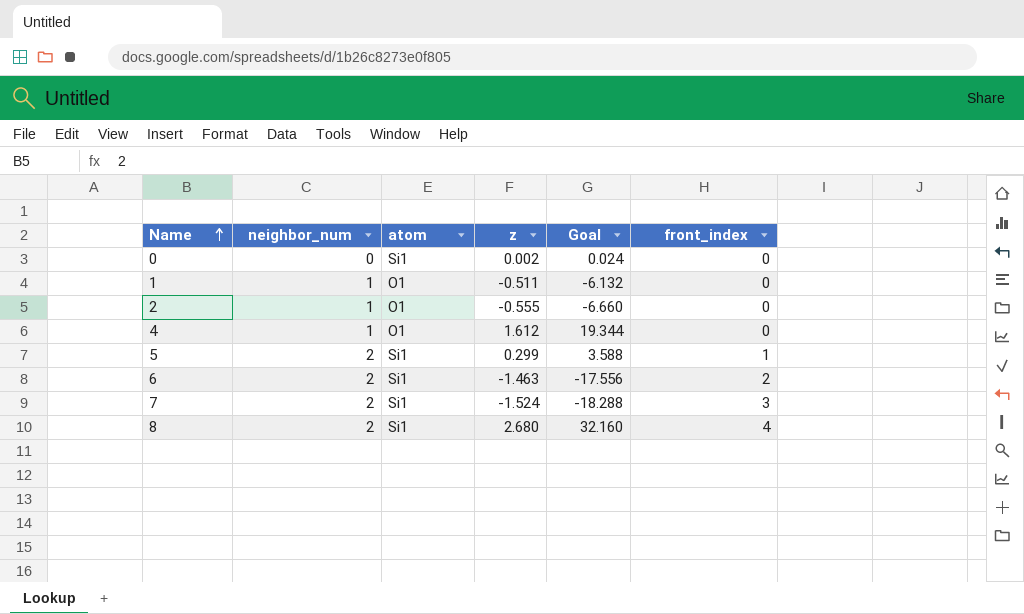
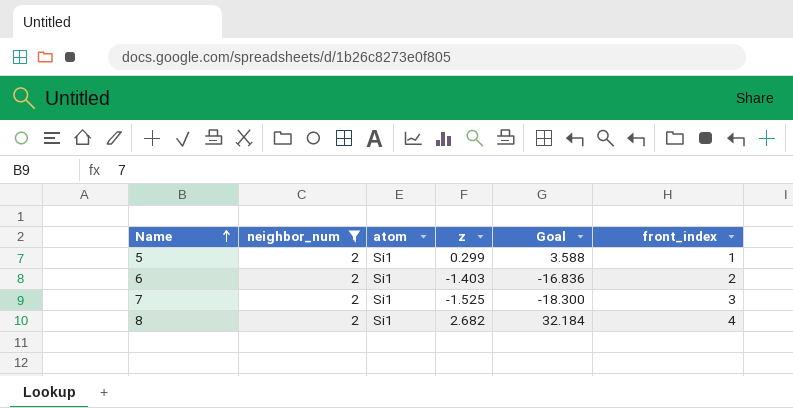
filter: none -> neighbor_num = 2
6 | z: -1.463 -> -1.403
6 | Goal: -17.556 -> -16.836
7 | z: -1.524 -> -1.525
7 | Goal: -18.288 -> -18.300
8 | z: 2.680 -> 2.682
8 | Goal: 32.160 -> 32.184

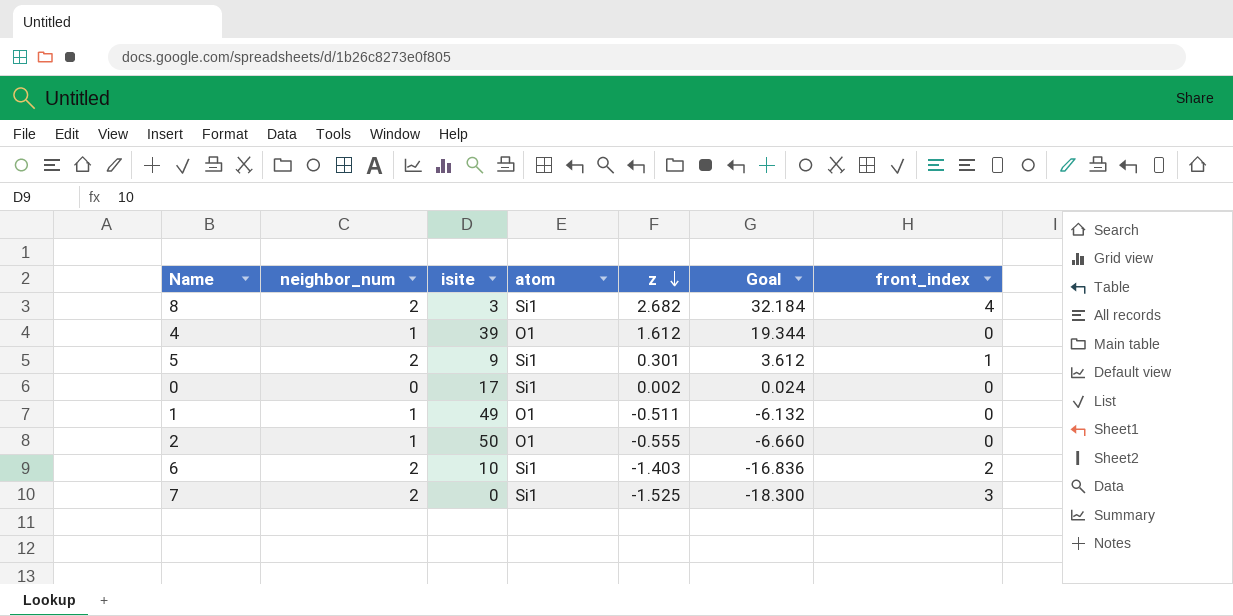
filter: neighbor_num = 2 -> none
row order: Name ascending -> z descending
column isite | position: none -> 3
5 | z: 0.299 -> 0.301
5 | Goal: 3.588 -> 3.612

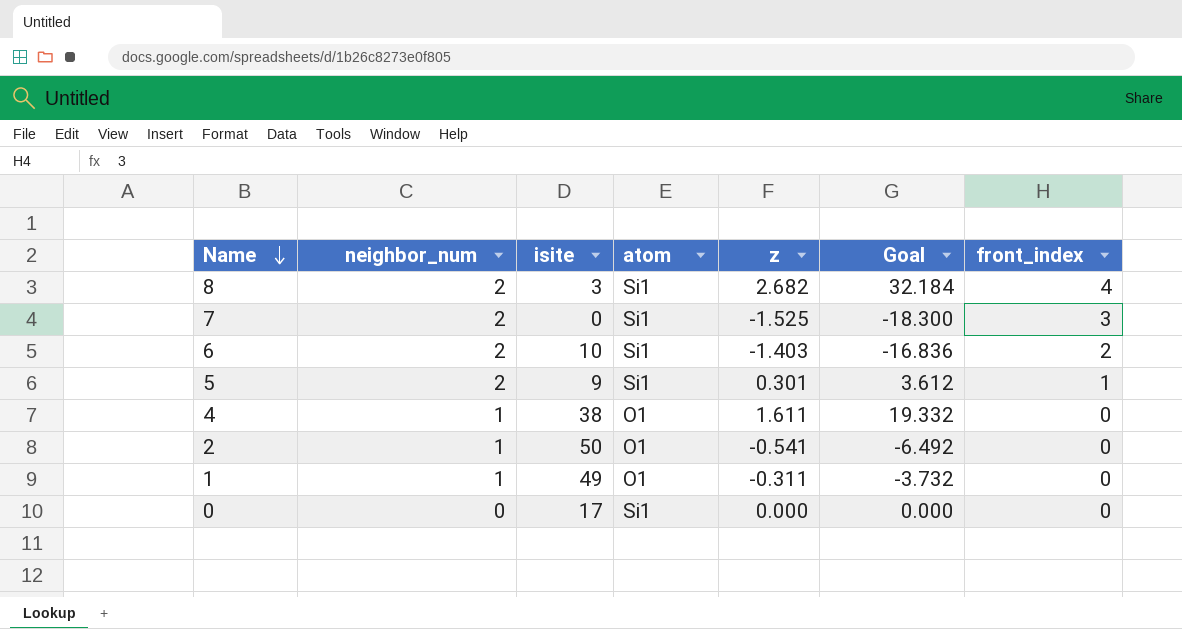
row order: z descending -> Name descending
4 | isite: 39 -> 38
4 | z: 1.612 -> 1.611
4 | Goal: 19.344 -> 19.332
2 | z: -0.555 -> -0.541
2 | Goal: -6.660 -> -6.492
1 | z: -0.511 -> -0.311
1 | Goal: -6.132 -> -3.732
0 | z: 0.002 -> 0.000
0 | Goal: 0.024 -> 0.000

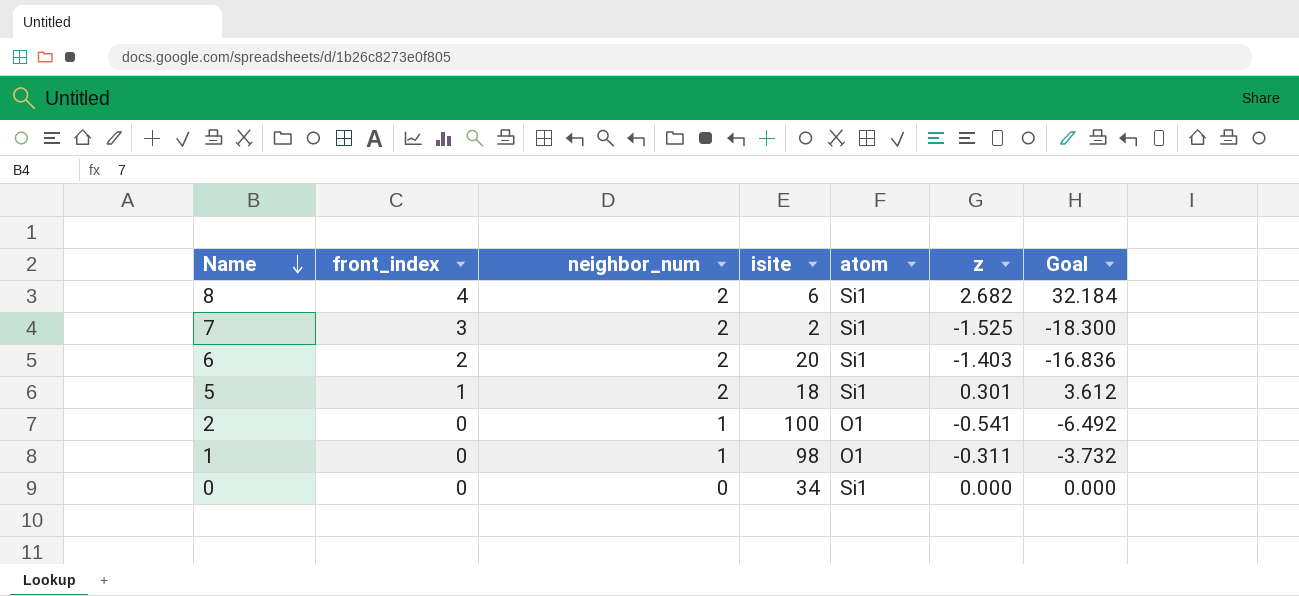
column front_index | position: 7 -> 2
row 4: 1 | 38 | O1 | 1.611 | 19.332 | 0 -> none
8 | isite: 3 -> 6
7 | isite: 0 -> 2
6 | isite: 10 -> 20
5 | isite: 9 -> 18
2 | isite: 50 -> 100
1 | isite: 49 -> 98
0 | isite: 17 -> 34

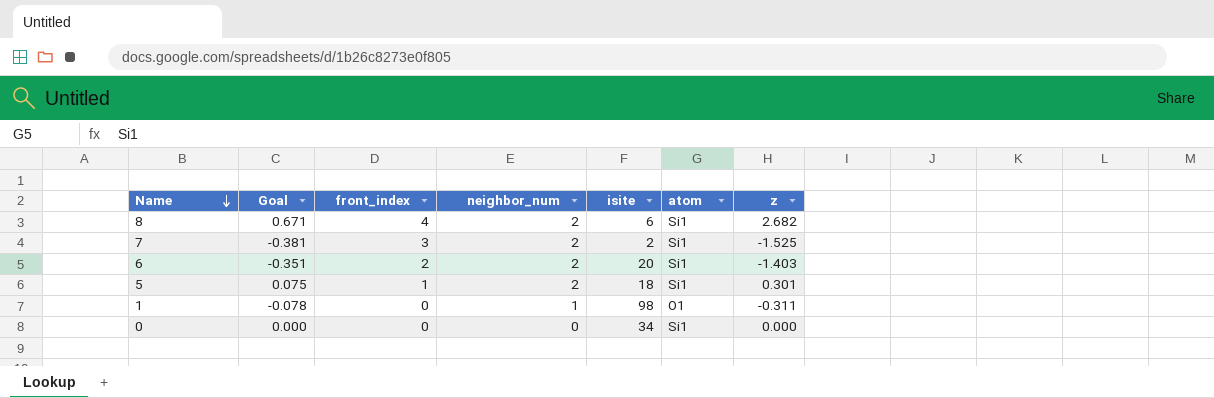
column Goal | formula: [z] * 12 -> [z] * 0.25
column Goal | position: 7 -> 2
row 2: 0 | 1 | 100 | O1 | -0.541 | -6.492 -> none

